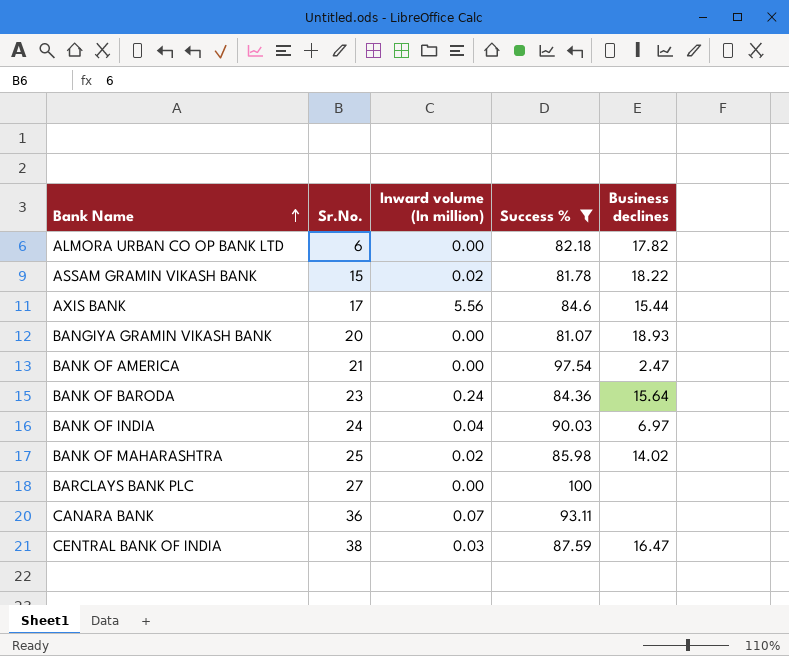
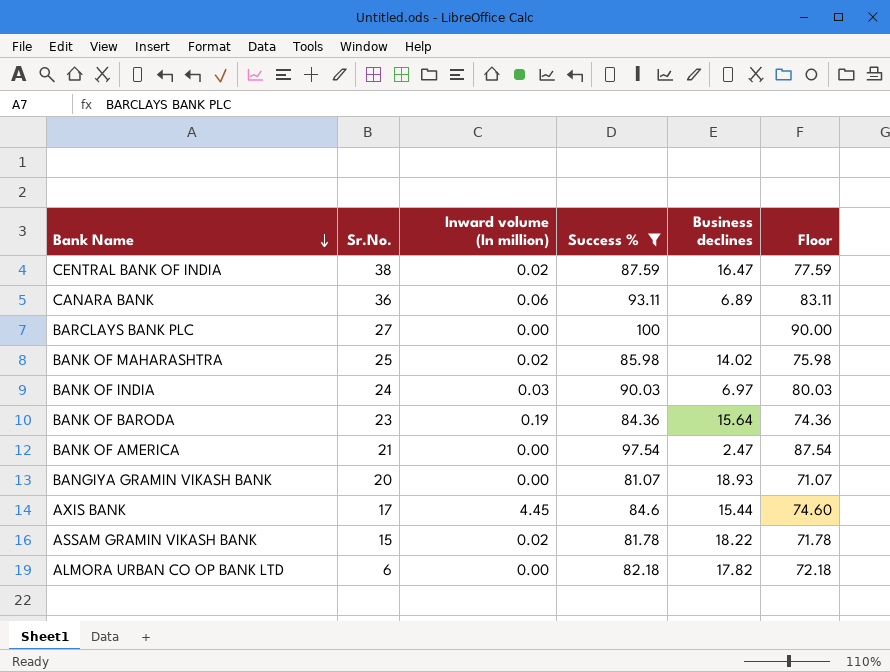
row order: Bank Name ascending -> Bank Name descending
column Floor | formula: none -> [Success %] - 10
CENTRAL BANK OF INDIA | Inward volume (In million): 0.03 -> 0.02
CANARA BANK | Inward volume (In million): 0.07 -> 0.06
CANARA BANK | Business declines: none -> 6.89
BANK OF INDIA | Inward volume (In million): 0.04 -> 0.03
BANK OF BARODA | Inward volume (In million): 0.24 -> 0.19
AXIS BANK | Inward volume (In million): 5.56 -> 4.45

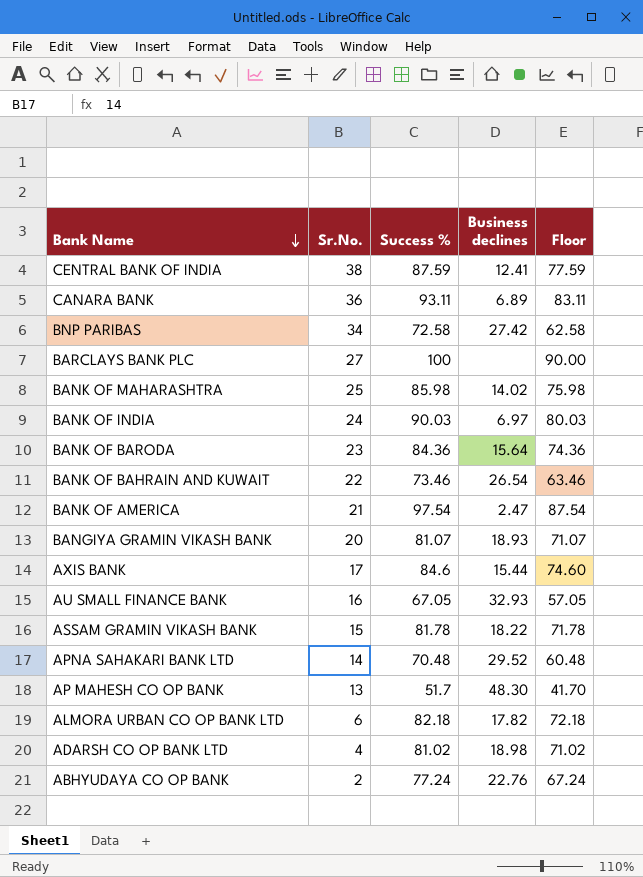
filter: Success % >= 81.07 -> none
column Inward volume (In million) | position: 3 -> none
CENTRAL BANK OF INDIA | Business declines: 16.47 -> 12.41

